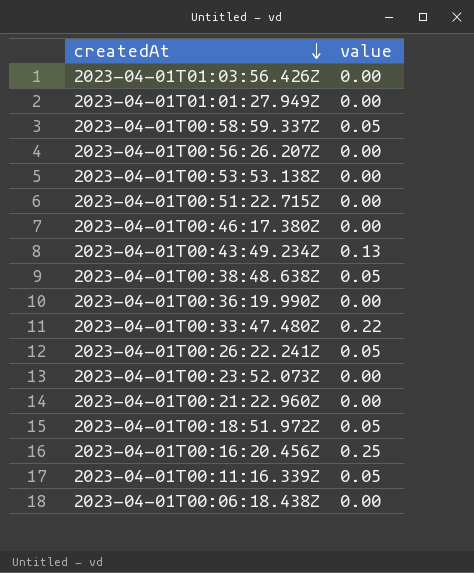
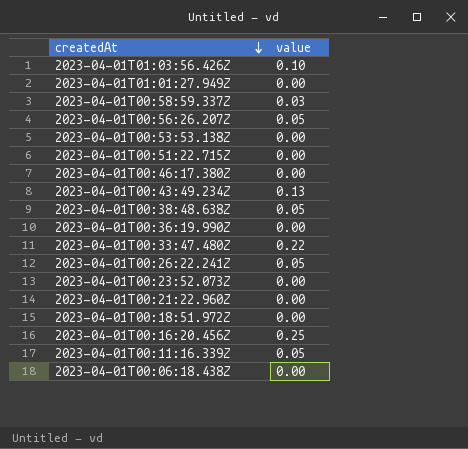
2023-04-01T01:03:56.426Z | value: 0.00 -> 0.10
2023-04-01T00:58:59.337Z | value: 0.05 -> 0.03
2023-04-01T00:56:26.207Z | value: 0.00 -> 0.05
2023-04-01T00:18:51.972Z | value: 0.05 -> 0.00

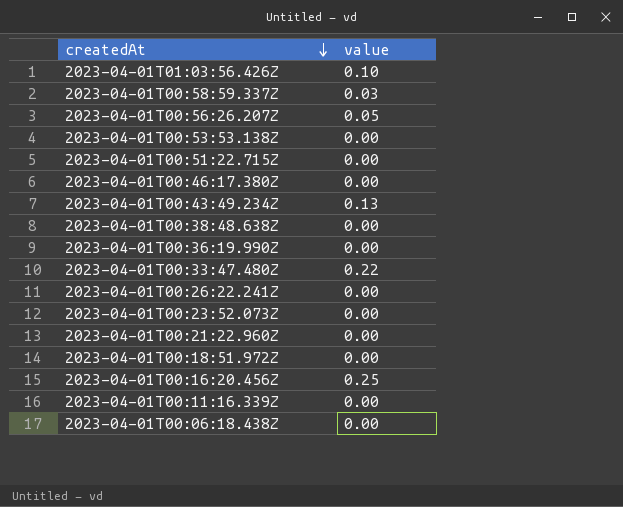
row 2023-04-01T01:01:27.949Z: 0.00 -> none
2023-04-01T00:38:48.638Z | value: 0.05 -> 0.00
2023-04-01T00:26:22.241Z | value: 0.05 -> 0.00
2023-04-01T00:11:16.339Z | value: 0.05 -> 0.00

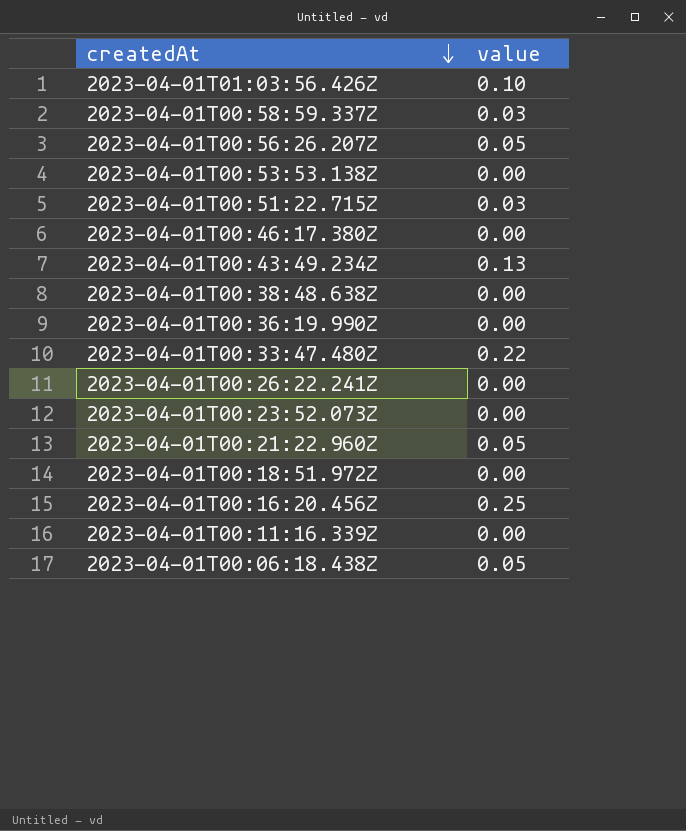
2023-04-01T00:51:22.715Z | value: 0.00 -> 0.03
2023-04-01T00:21:22.960Z | value: 0.00 -> 0.05
2023-04-01T00:06:18.438Z | value: 0.00 -> 0.05

